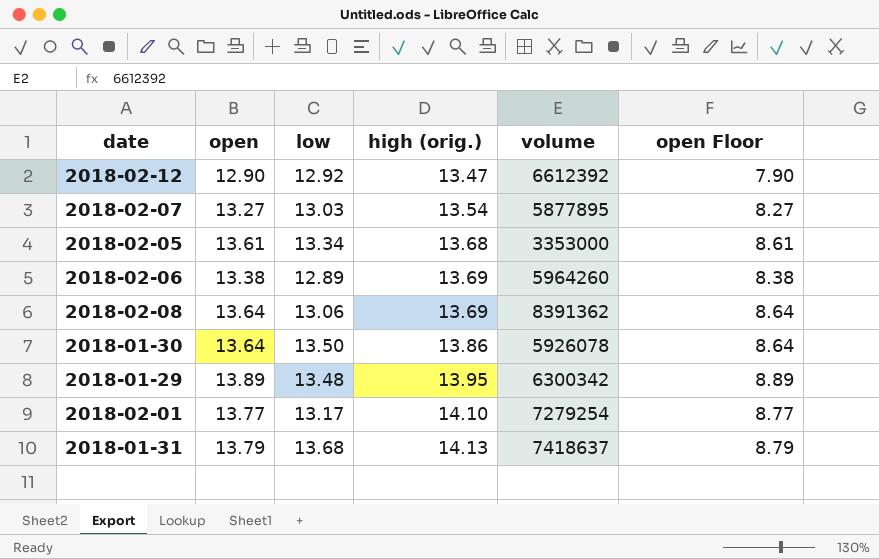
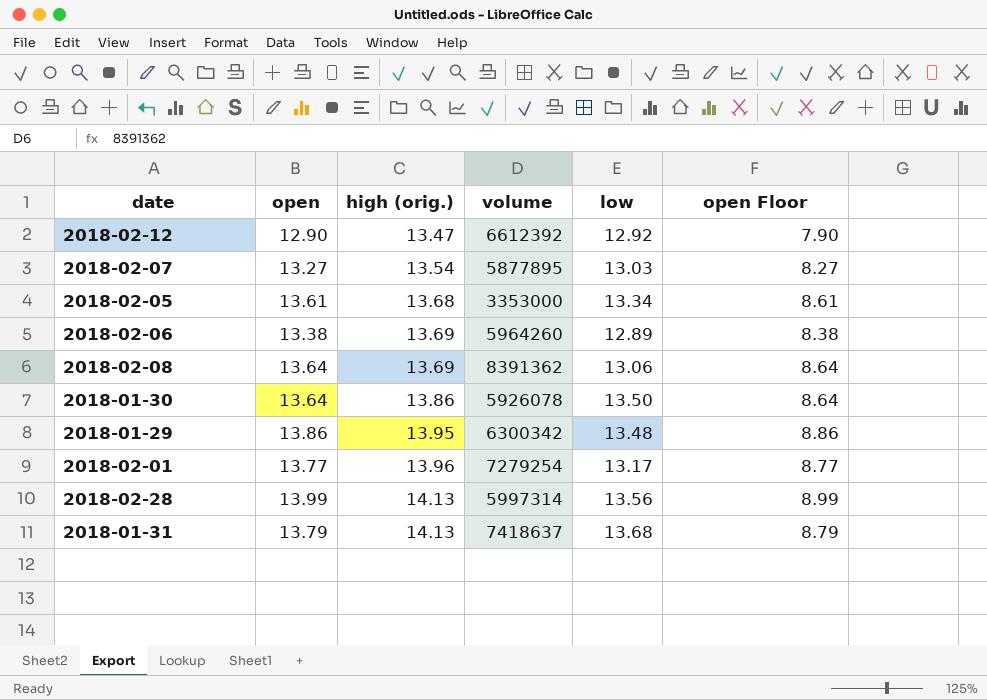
column low | position: 3 -> 5
2018-01-29 | open: 13.89 -> 13.86
2018-01-29 | open Floor: 8.89 -> 8.86
2018-02-01 | high (orig.): 14.10 -> 13.96
row 2018-02-28: none -> 13.99 | 14.13 | 5997314 | 13.56 | 8.99

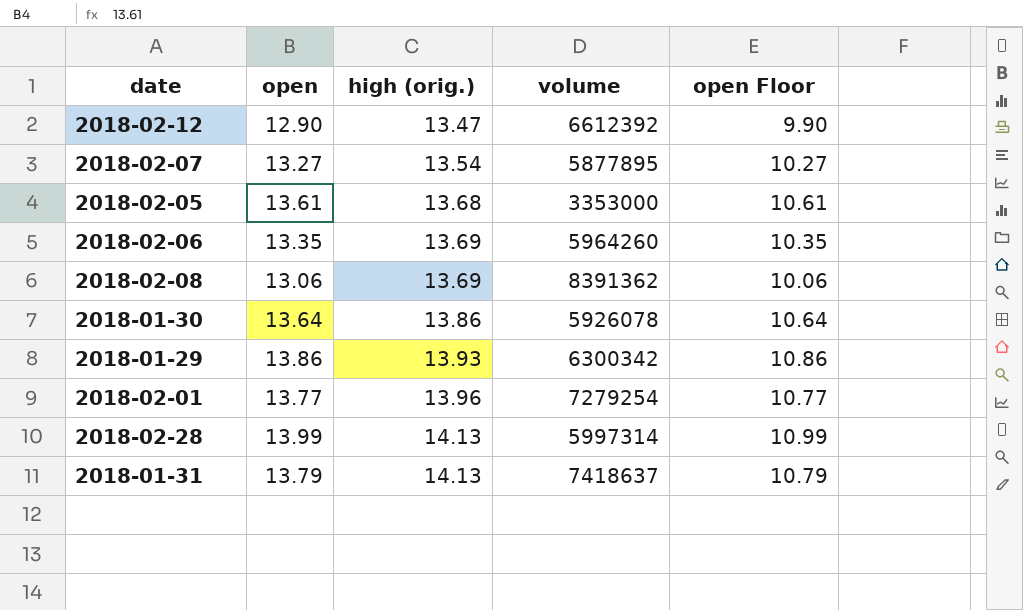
column low | position: 5 -> none
column open Floor | formula: [open] - 5 -> [open] - 3
2018-02-06 | open: 13.38 -> 13.35
2018-02-08 | open: 13.64 -> 13.06
2018-01-29 | high (orig.): 13.95 -> 13.93

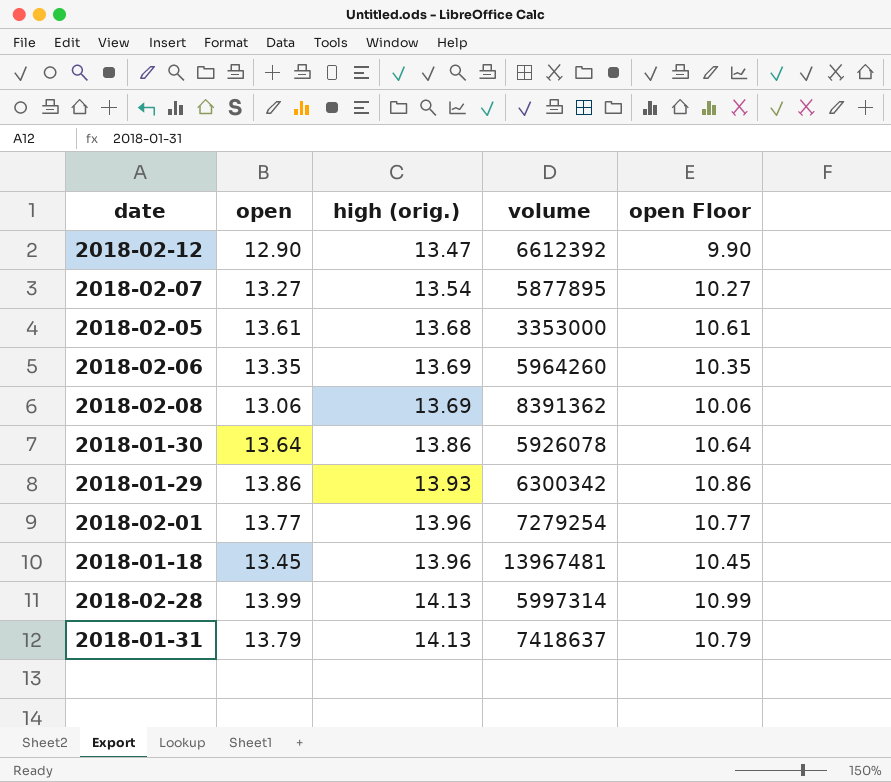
row 2018-01-18: none -> 13.45 | 13.96 | 13967481 | 10.45

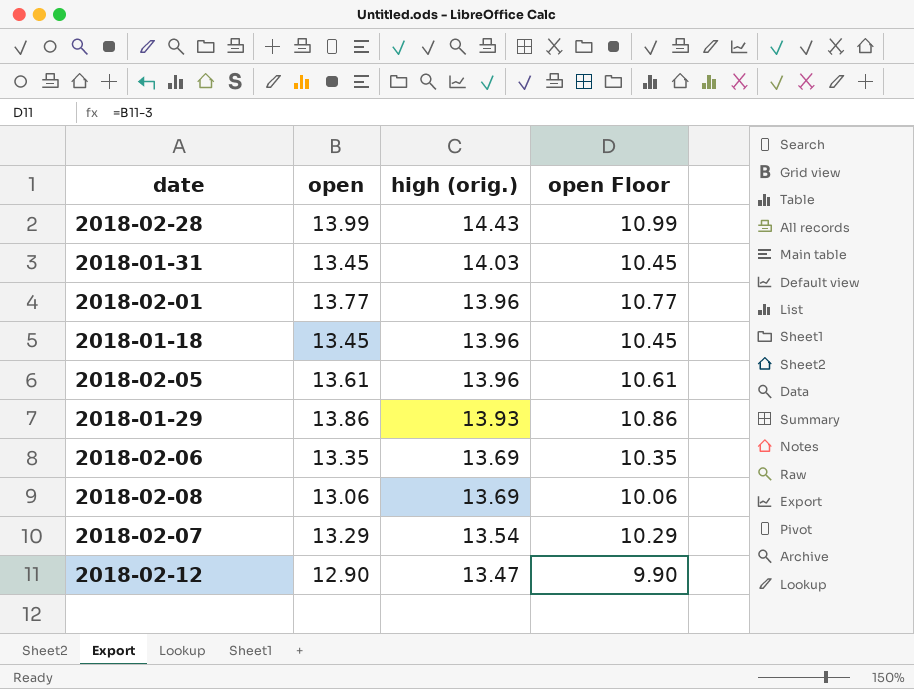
row order: high (orig.) ascending -> high (orig.) descending
column volume | position: 4 -> none
row 2018-01-30: 13.64 | 13.86 | 5926078 | 10.64 -> none
2018-02-28 | high (orig.): 14.13 -> 14.43
2018-01-31 | open: 13.79 -> 13.45
2018-01-31 | high (orig.): 14.13 -> 14.03
2018-01-31 | open Floor: 10.79 -> 10.45
2018-02-05 | high (orig.): 13.68 -> 13.96
2018-02-07 | open: 13.27 -> 13.29
2018-02-07 | open Floor: 10.27 -> 10.29

